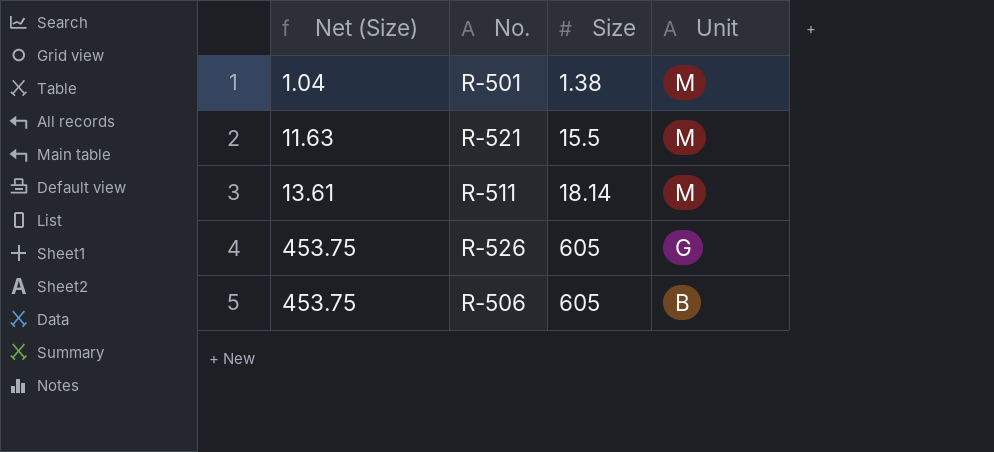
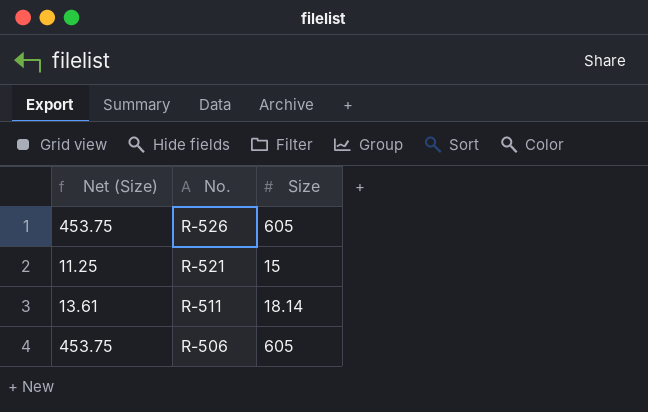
row order: Net (Size) ascending -> No. descending
column Unit | position: 4 -> none
row R-501: 1.04 | 1.38 | M -> none
R-521 | Net (Size): 11.63 -> 11.25
R-521 | Size: 15.5 -> 15

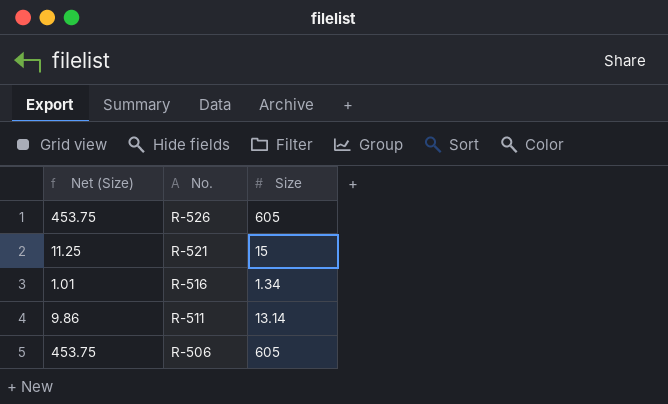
row R-516: none -> 1.01 | 1.34
R-511 | Net (Size): 13.61 -> 9.86
R-511 | Size: 18.14 -> 13.14

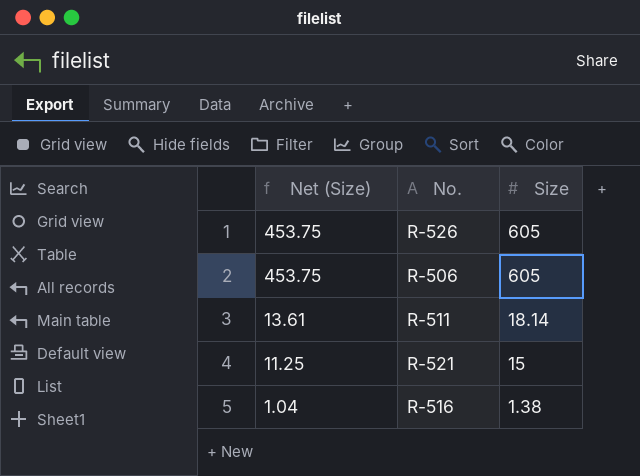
row order: No. descending -> Net (Size) descending
R-511 | Net (Size): 9.86 -> 13.61
R-511 | Size: 13.14 -> 18.14
R-516 | Net (Size): 1.01 -> 1.04
R-516 | Size: 1.34 -> 1.38

